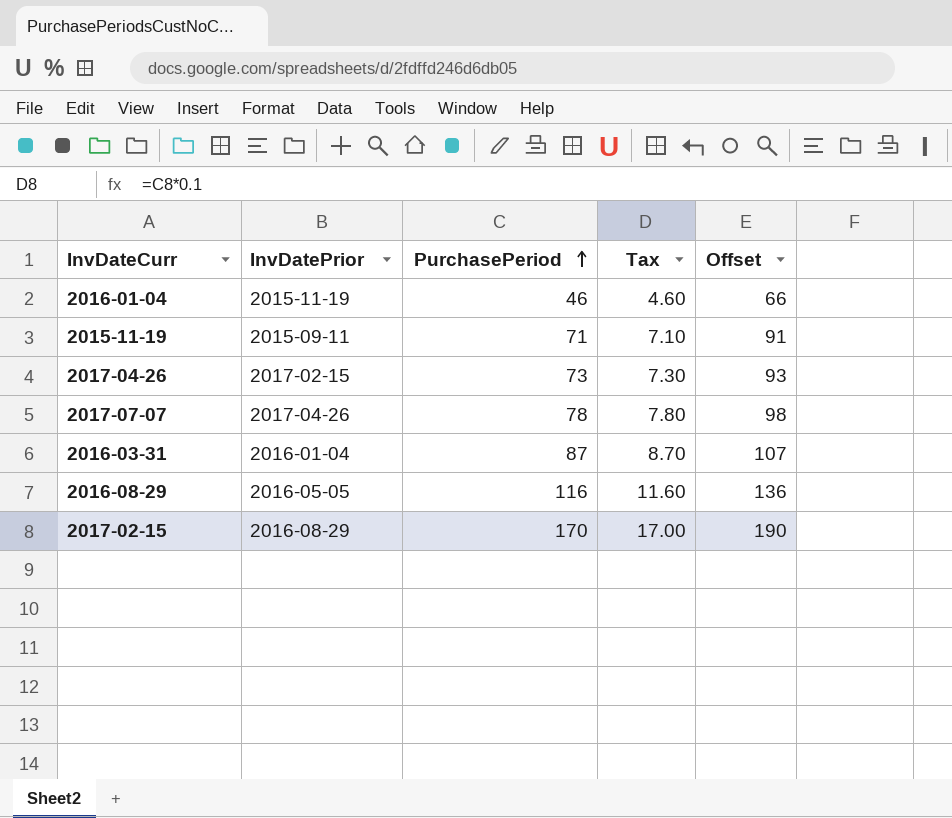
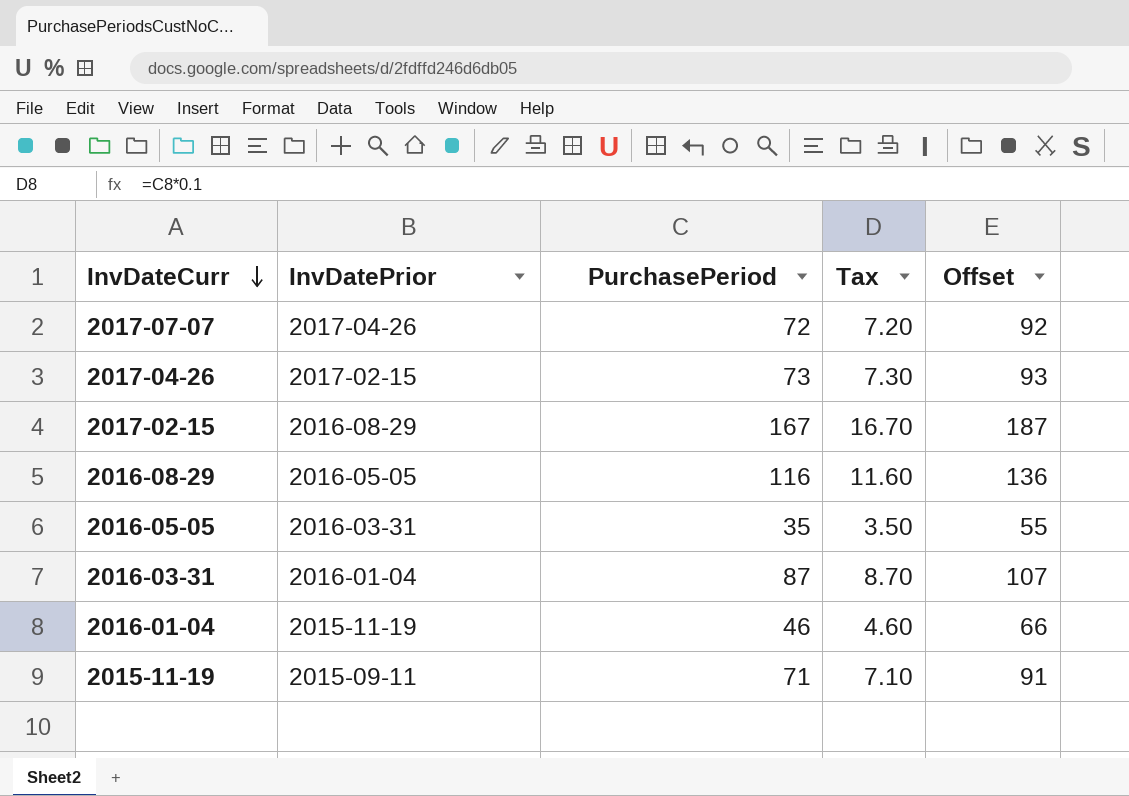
row order: PurchasePeriod ascending -> InvDateCurr descending
2017-07-07 | PurchasePeriod: 78 -> 72
2017-07-07 | Tax: 7.80 -> 7.20
2017-07-07 | Offset: 98 -> 92
2017-02-15 | PurchasePeriod: 170 -> 167
2017-02-15 | Tax: 17.00 -> 16.70
2017-02-15 | Offset: 190 -> 187
row 2016-05-05: none -> 2016-03-31 | 35 | 3.50 | 55

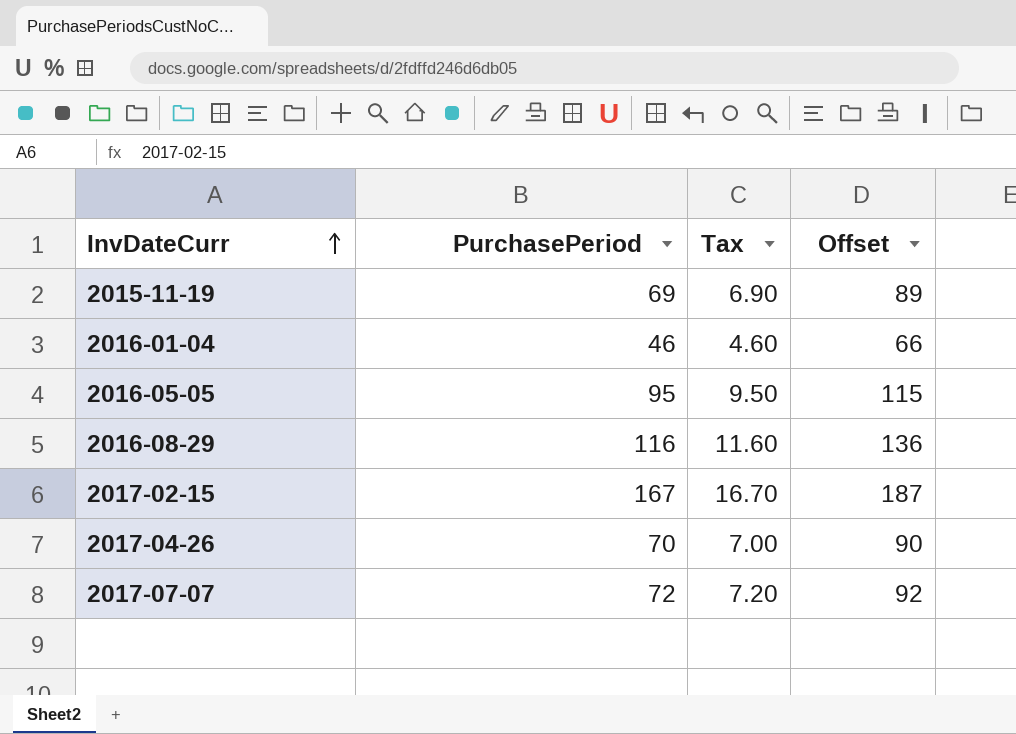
row order: InvDateCurr descending -> InvDateCurr ascending
column InvDatePrior | position: 2 -> none
row 2016-03-31: 2016-01-04 | 87 | 8.70 | 107 -> none
2015-11-19 | PurchasePeriod: 71 -> 69
2015-11-19 | Tax: 7.10 -> 6.90
2015-11-19 | Offset: 91 -> 89
2016-05-05 | PurchasePeriod: 35 -> 95
2016-05-05 | Tax: 3.50 -> 9.50
2016-05-05 | Offset: 55 -> 115
2017-04-26 | PurchasePeriod: 73 -> 70
2017-04-26 | Tax: 7.30 -> 7.00
2017-04-26 | Offset: 93 -> 90

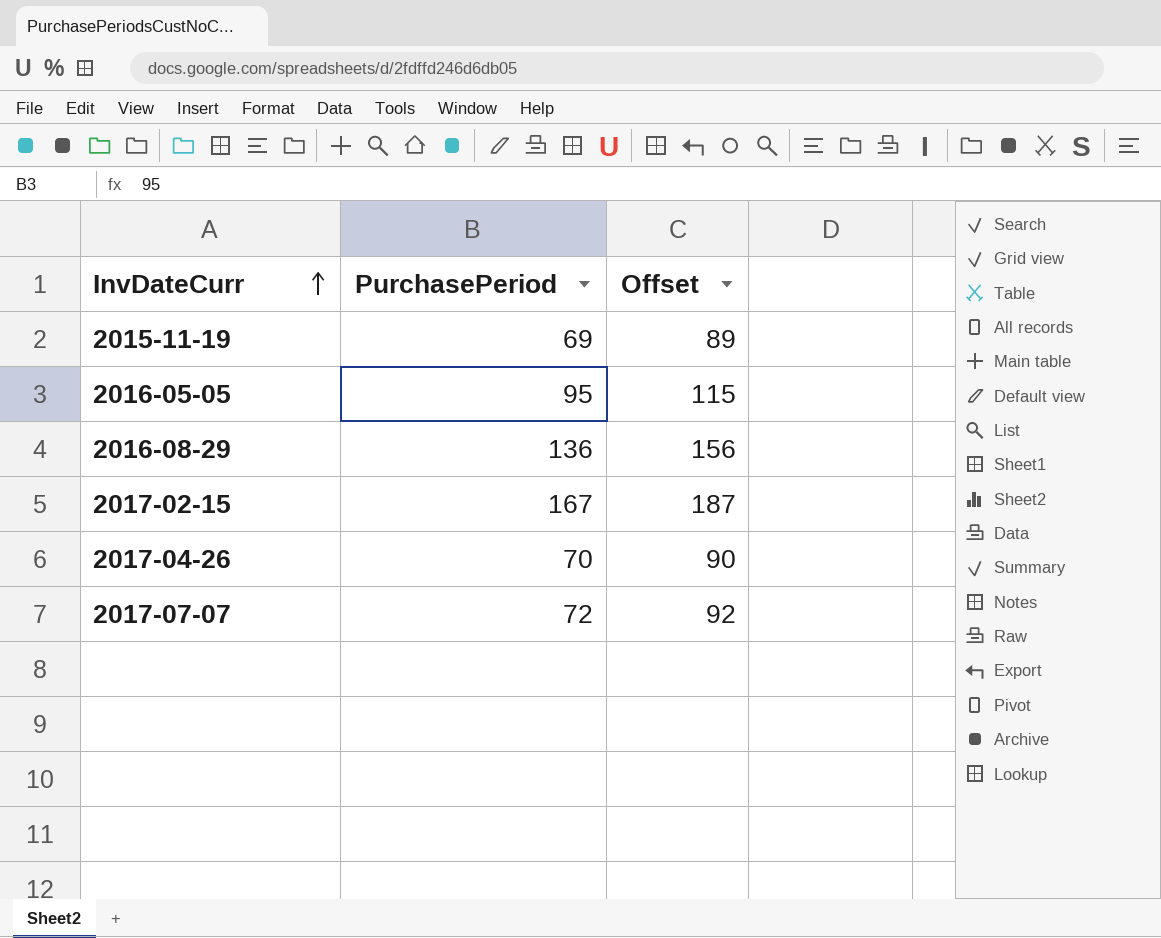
column Tax | formula: [PurchasePeriod] * 0.1 -> none
row 2016-01-04: 46 | 4.60 | 66 -> none
2016-08-29 | PurchasePeriod: 116 -> 136
2016-08-29 | Offset: 136 -> 156

